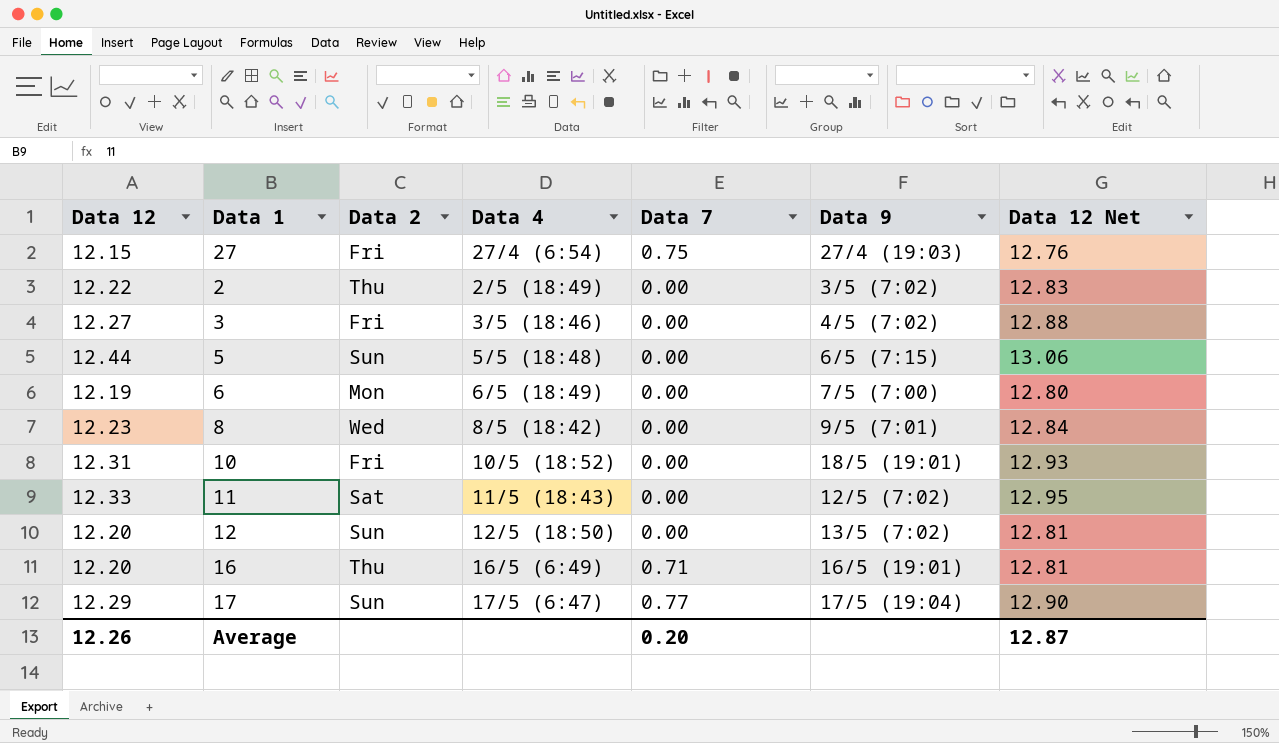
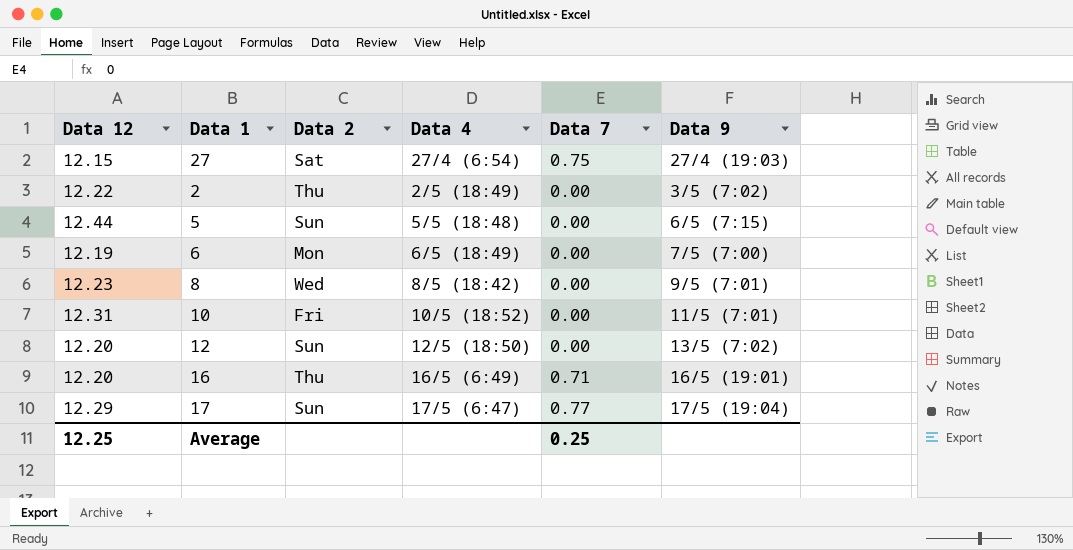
column Data 12 Net | formula: [Data 12] * 1.05 -> none
row 3: 12.27 | Fri | 3/5 (18:46) | 0.00 | 4/5 (7:02) | 12.88 -> none
row 11: 12.33 | Sat | 11/5 (18:43) | 0.00 | 12/5 (7:02) | 12.95 -> none
27 | Data 2: Fri -> Sat
10 | Data 9: 18/5 (19:01) -> 11/5 (7:01)
Average | Data 12: 12.26 -> 12.25
Average | Data 7: 0.20 -> 0.25

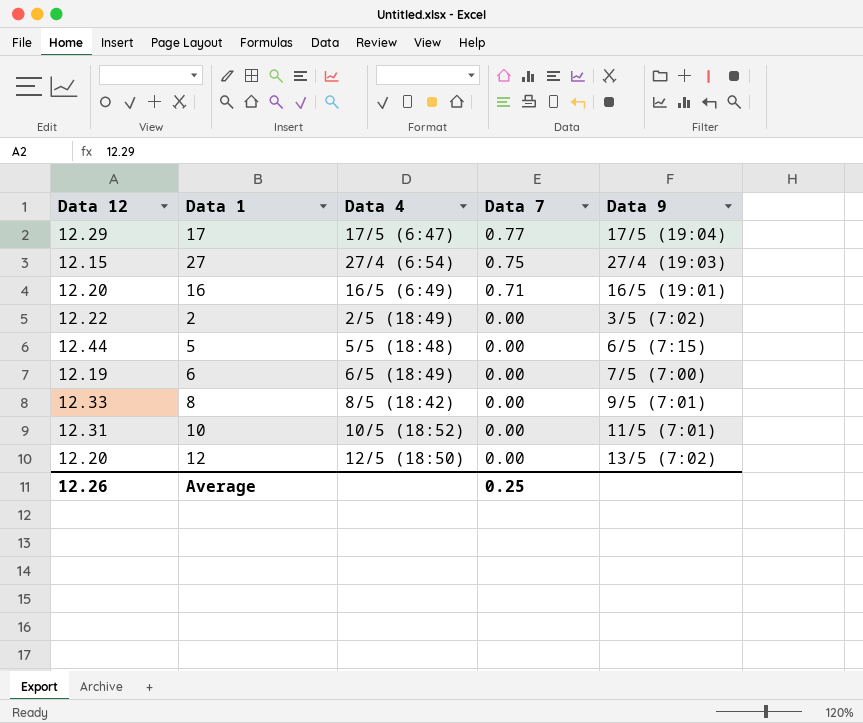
row order: none -> Data 7 descending
column Data 2 | position: 3 -> none
8 | Data 12: 12.23 -> 12.33
Average | Data 12: 12.25 -> 12.26

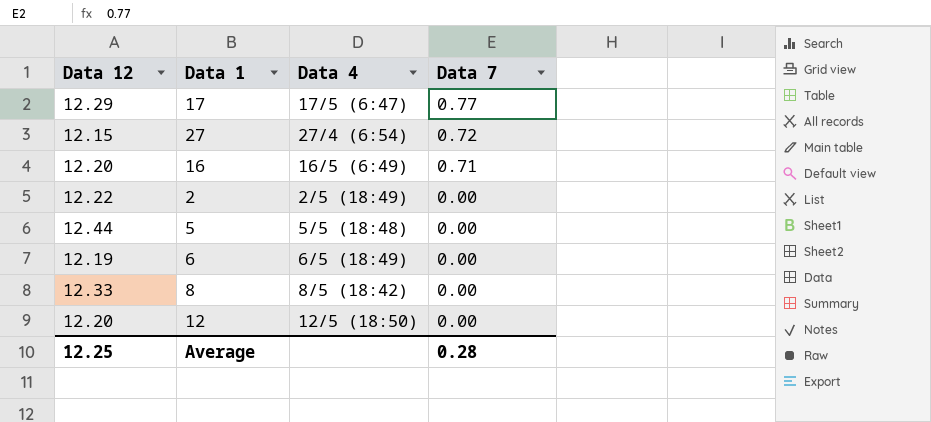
column Data 9 | position: 5 -> none
row 10: 12.31 | 10/5 (18:52) | 0.00 | 11/5 (7:01) -> none
27 | Data 7: 0.75 -> 0.72
Average | Data 12: 12.26 -> 12.25
Average | Data 7: 0.25 -> 0.28

